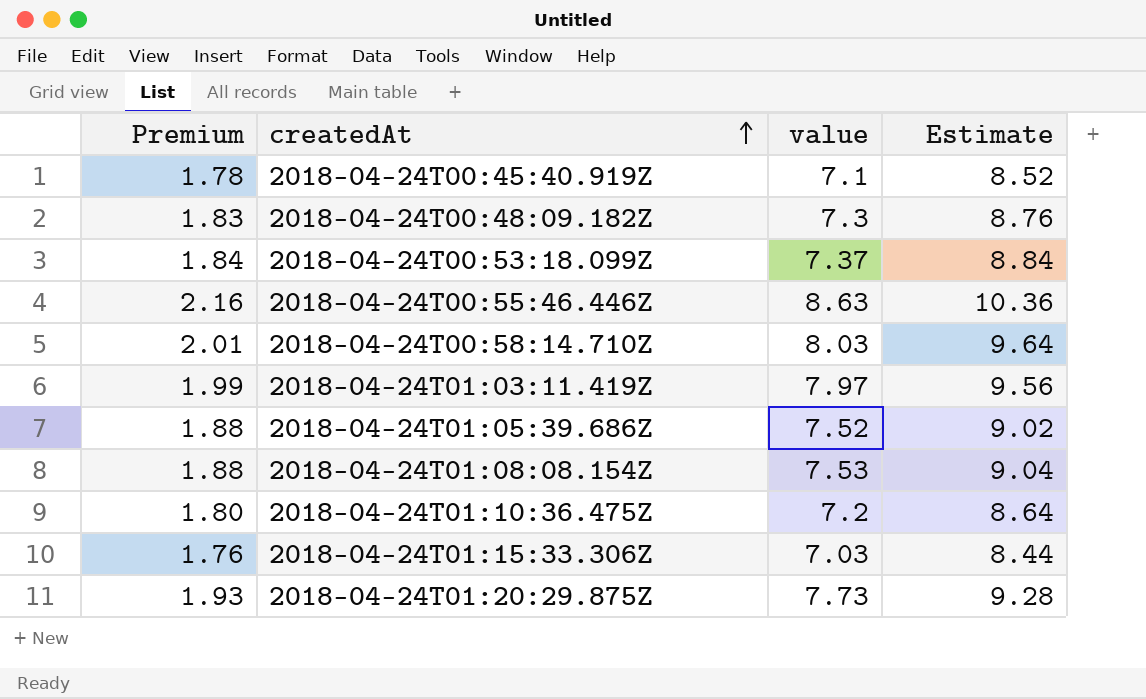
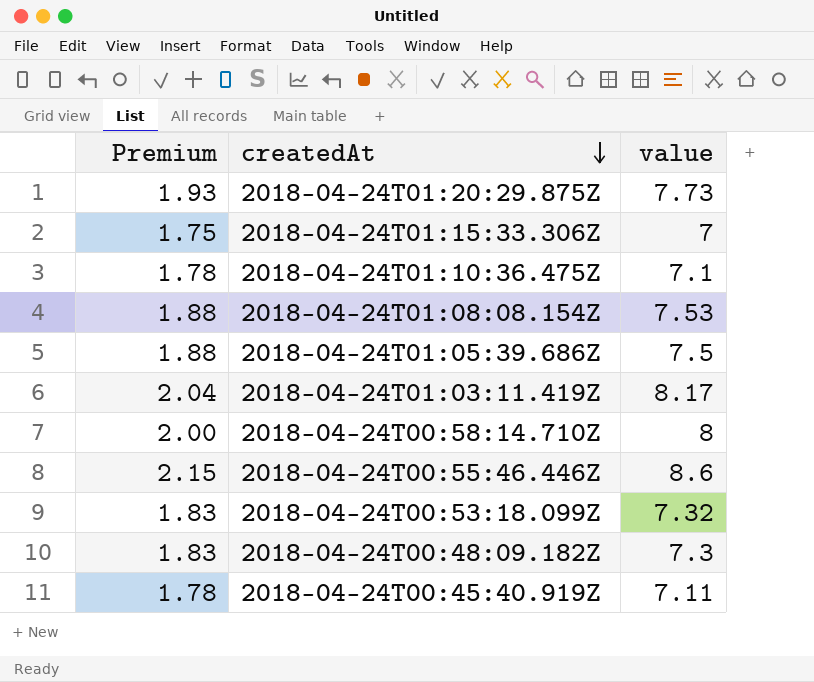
row order: createdAt ascending -> createdAt descending
column Estimate | formula: [value] * 1.2 -> none
2018-04-24T01:15:33.306Z | Premium: 1.76 -> 1.75
2018-04-24T01:15:33.306Z | value: 7.03 -> 7
2018-04-24T01:10:36.475Z | Premium: 1.80 -> 1.78
2018-04-24T01:10:36.475Z | value: 7.2 -> 7.1
2018-04-24T01:05:39.686Z | value: 7.52 -> 7.5
2018-04-24T01:03:11.419Z | Premium: 1.99 -> 2.04
2018-04-24T01:03:11.419Z | value: 7.97 -> 8.17
2018-04-24T00:58:14.710Z | Premium: 2.01 -> 2.00
2018-04-24T00:58:14.710Z | value: 8.03 -> 8
2018-04-24T00:55:46.446Z | Premium: 2.16 -> 2.15
2018-04-24T00:55:46.446Z | value: 8.63 -> 8.6
2018-04-24T00:53:18.099Z | Premium: 1.84 -> 1.83
2018-04-24T00:53:18.099Z | value: 7.37 -> 7.32
2018-04-24T00:45:40.919Z | value: 7.1 -> 7.11

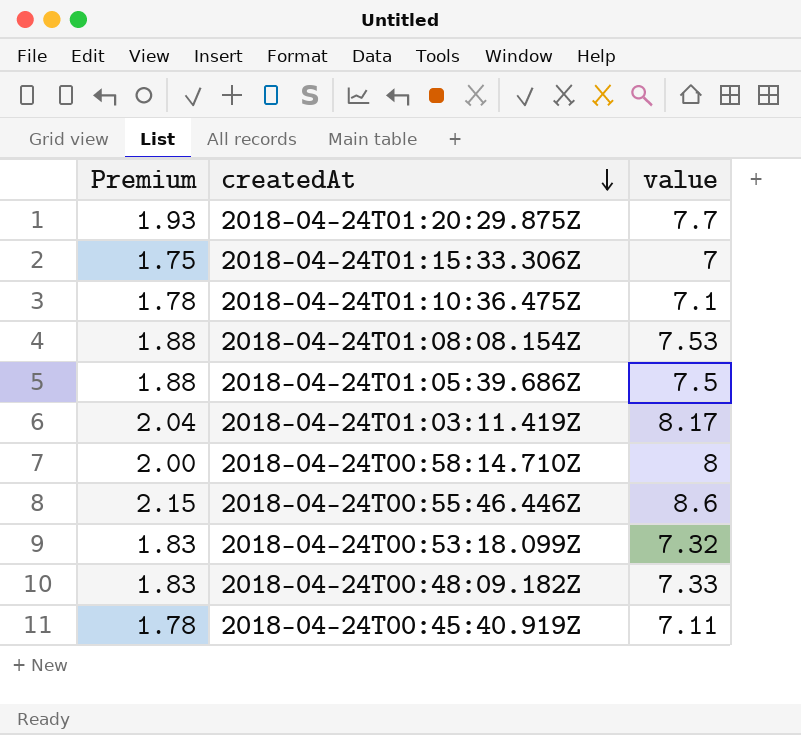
2018-04-24T01:20:29.875Z | value: 7.73 -> 7.7
2018-04-24T00:48:09.182Z | value: 7.3 -> 7.33

